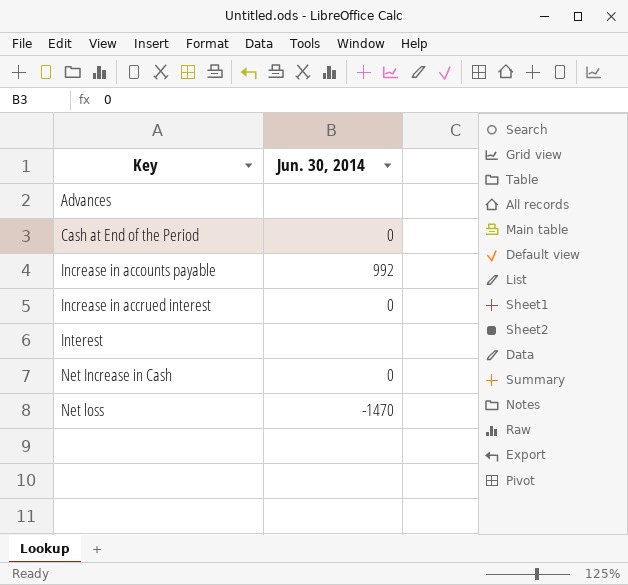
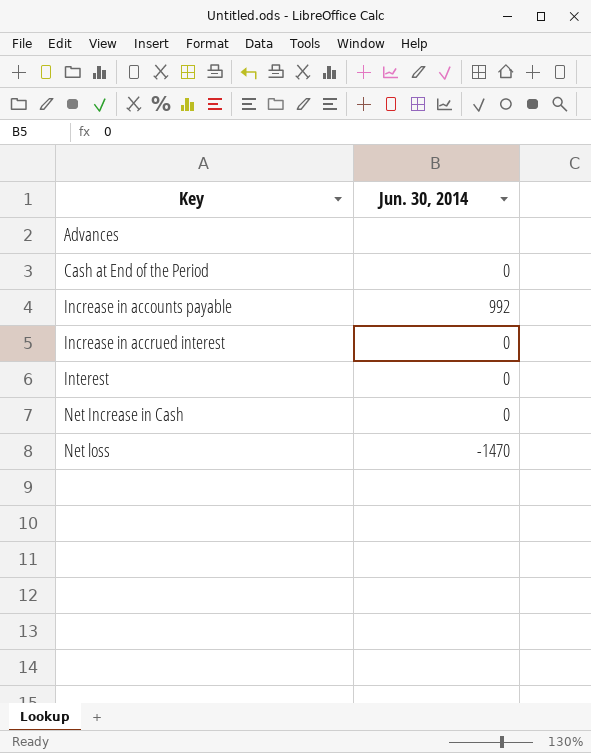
Interest | Jun. 30, 2014: none -> 0

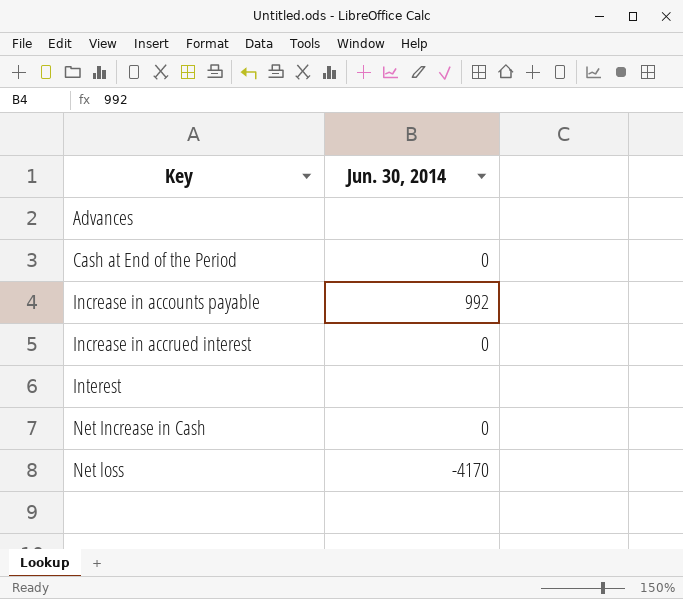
Interest | Jun. 30, 2014: 0 -> none
Net loss | Jun. 30, 2014: -1470 -> -4170

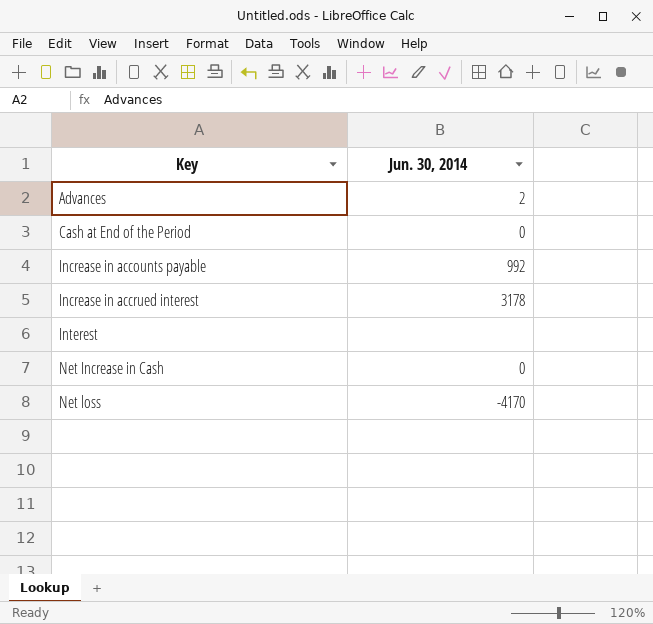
Advances | Jun. 30, 2014: none -> 2
Increase in accrued interest | Jun. 30, 2014: 0 -> 3178

